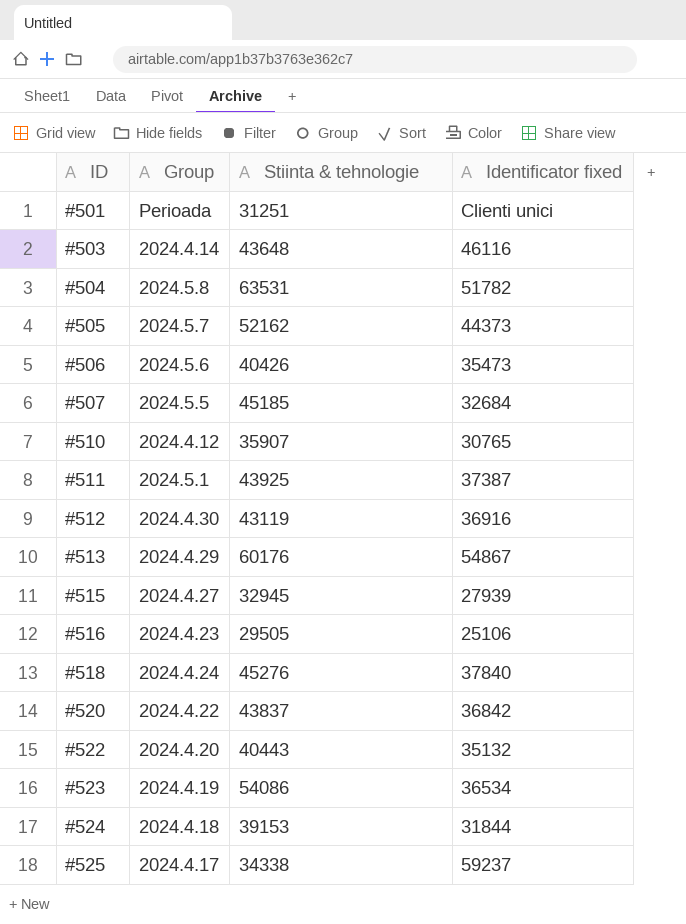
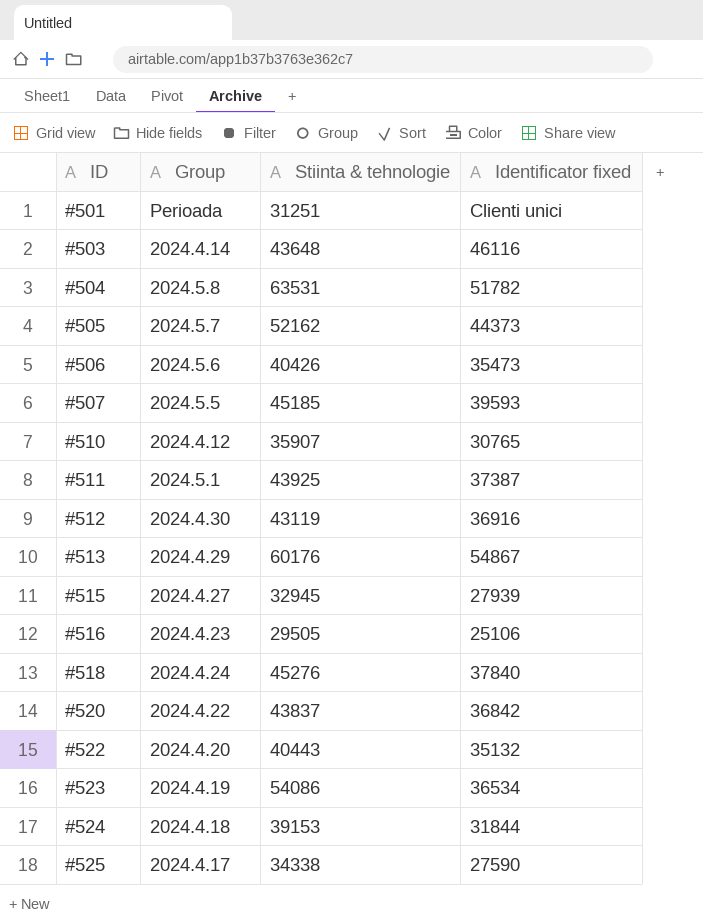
#507 | Identificator fixed: 32684 -> 39593
#525 | Identificator fixed: 59237 -> 27590

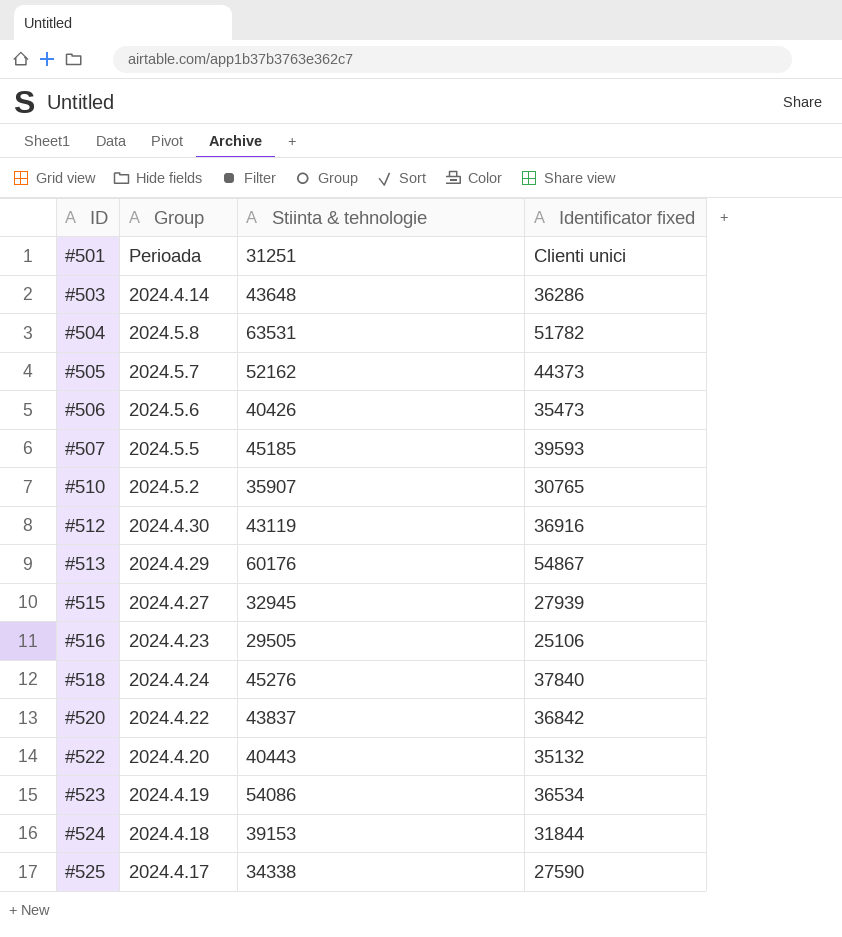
row #511: 2024.5.1 | 43925 | 37387 -> none
#503 | Identificator fixed: 46116 -> 36286
#510 | Group: 2024.4.12 -> 2024.5.2

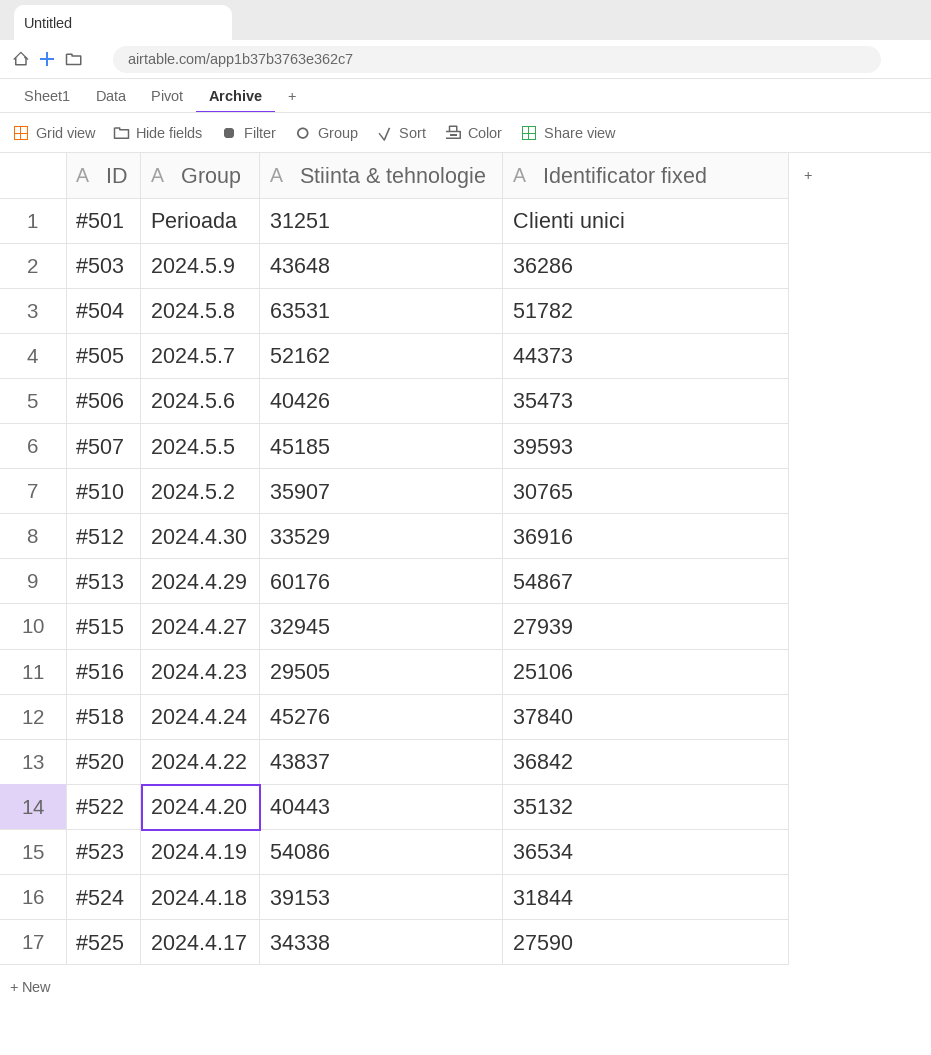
#503 | Group: 2024.4.14 -> 2024.5.9
#512 | Stiinta & tehnologie: 43119 -> 33529

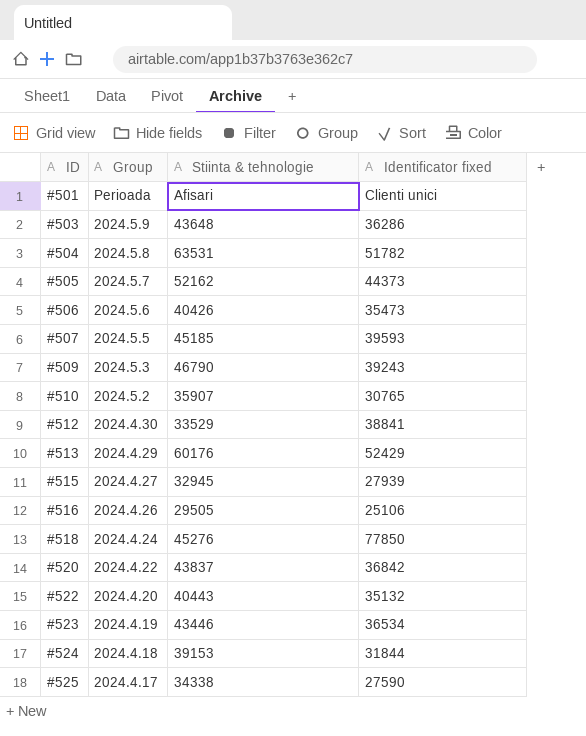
#501 | Stiinta & tehnologie: 31251 -> Afisari
row #509: none -> 2024.5.3 | 46790 | 39243
#512 | Identificator fixed: 36916 -> 38841
#513 | Identificator fixed: 54867 -> 52429
#516 | Group: 2024.4.23 -> 2024.4.26
#518 | Identificator fixed: 37840 -> 77850
#523 | Stiinta & tehnologie: 54086 -> 43446

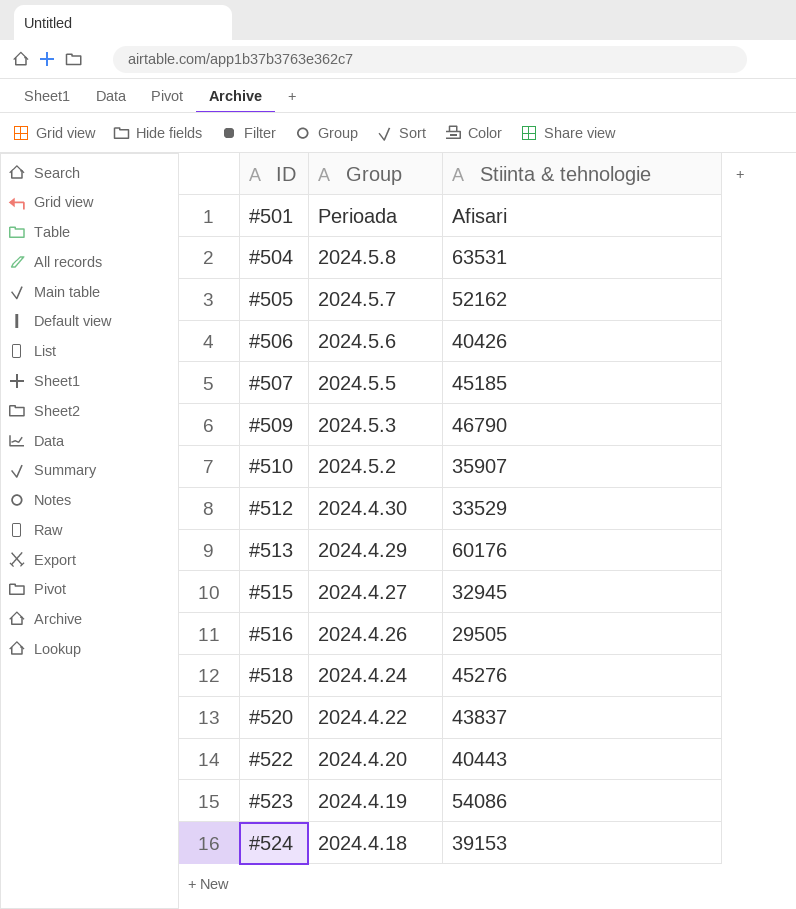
column Identificator fixed | position: 4 -> none
row #503: 2024.5.9 | 43648 | 36286 -> none
row #525: 2024.4.17 | 34338 | 27590 -> none
#523 | Stiinta & tehnologie: 43446 -> 54086

